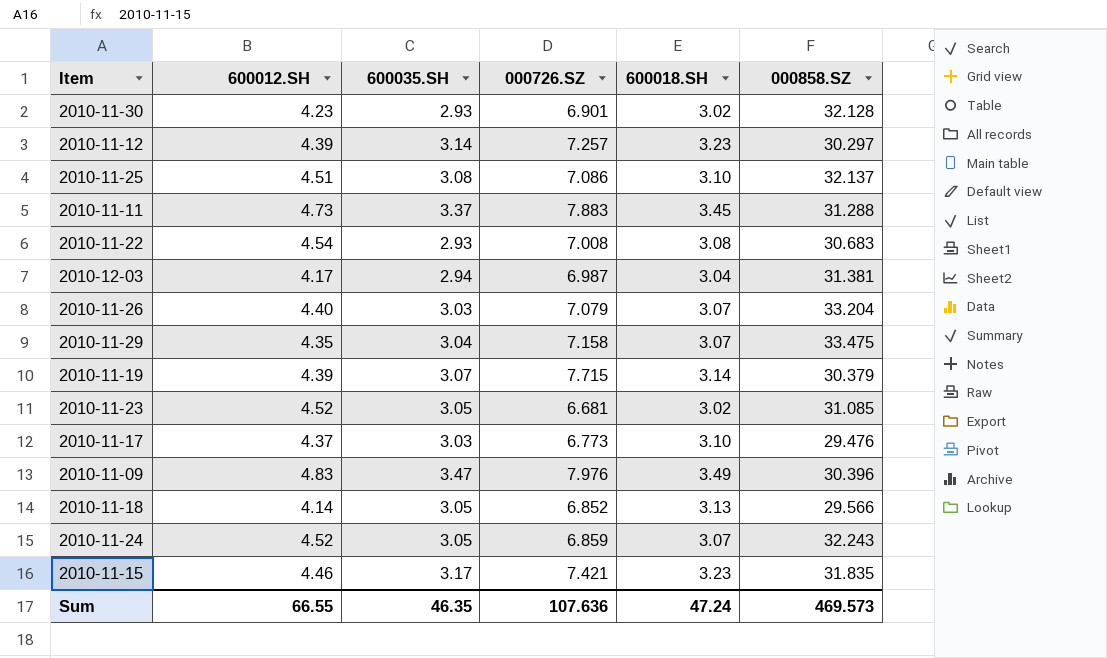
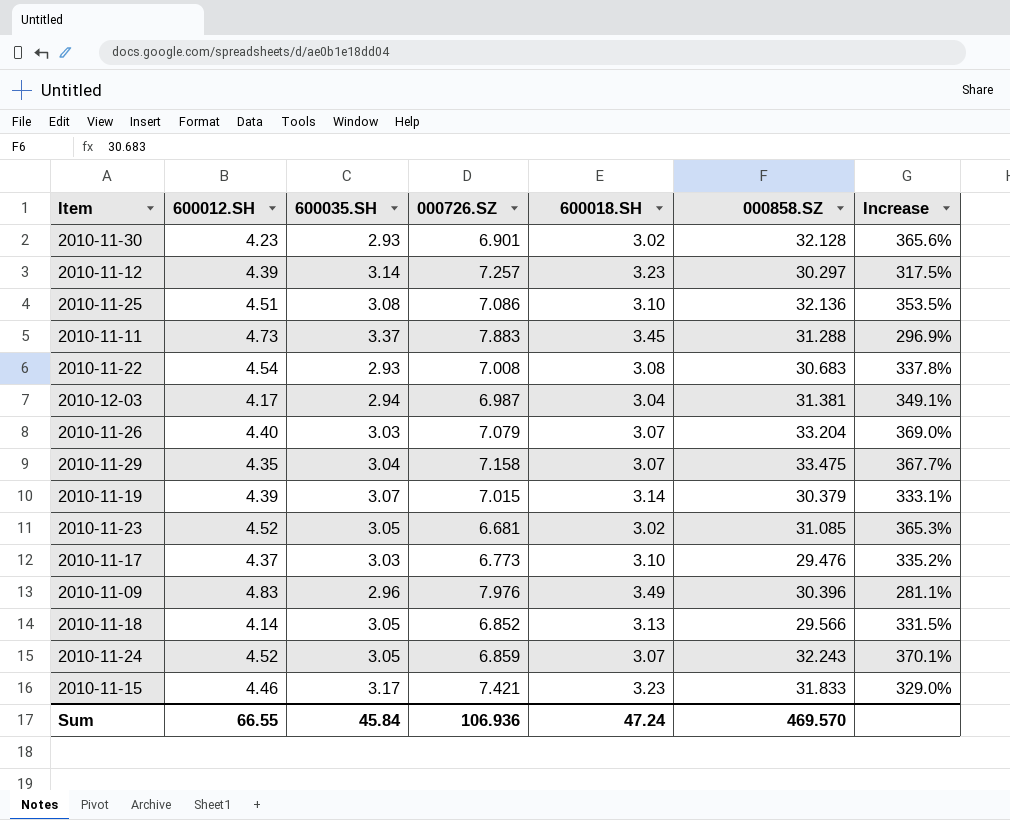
column Increase | formula: none -> ([000858.SZ] - [000726.SZ]) / [000726.SZ]
2010-11-25 | 000858.SZ: 32.137 -> 32.136
2010-11-19 | 000726.SZ: 7.715 -> 7.015
2010-11-09 | 600035.SH: 3.47 -> 2.96
2010-11-15 | 000858.SZ: 31.835 -> 31.833
Sum | 600035.SH: 46.35 -> 45.84
Sum | 000726.SZ: 107.636 -> 106.936
Sum | 000858.SZ: 469.573 -> 469.570

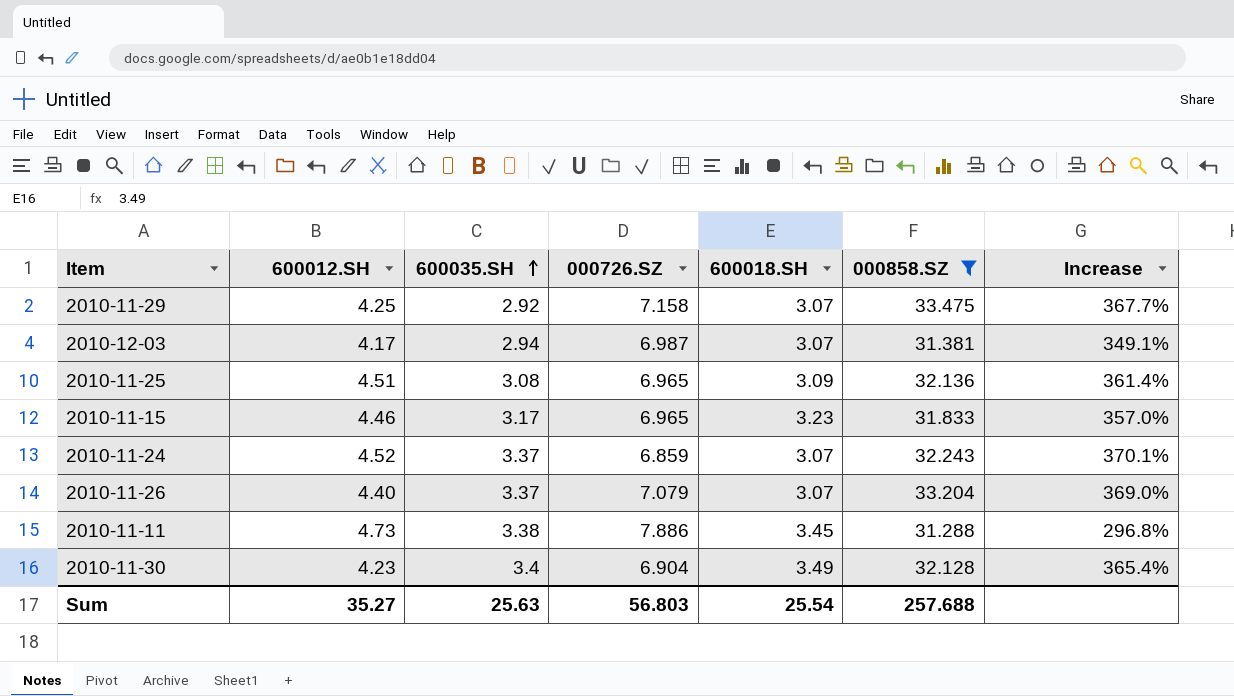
filter: none -> 000858.SZ >= 31.288
row order: none -> 600035.SH ascending
2010-11-29 | 600012.SH: 4.35 -> 4.25
2010-11-29 | 600035.SH: 3.04 -> 2.92
2010-12-03 | 600018.SH: 3.04 -> 3.07
2010-11-25 | 000726.SZ: 7.086 -> 6.965
2010-11-25 | 600018.SH: 3.10 -> 3.09
2010-11-25 | Increase: 353.5% -> 361.4%
2010-11-15 | 000726.SZ: 7.421 -> 6.965
2010-11-15 | Increase: 329.0% -> 357.0%
2010-11-24 | 600035.SH: 3.05 -> 3.37
2010-11-26 | 600035.SH: 3.03 -> 3.37
2010-11-11 | 600035.SH: 3.37 -> 3.38
2010-11-11 | 000726.SZ: 7.883 -> 7.886
2010-11-11 | Increase: 296.9% -> 296.8%
2010-11-30 | 600035.SH: 2.93 -> 3.4
2010-11-30 | 000726.SZ: 6.901 -> 6.904
2010-11-30 | 600018.SH: 3.02 -> 3.49
2010-11-30 | Increase: 365.6% -> 365.4%
Sum | 600012.SH: 66.55 -> 35.27
Sum | 600035.SH: 45.84 -> 25.63
Sum | 000726.SZ: 106.936 -> 56.803
Sum | 600018.SH: 47.24 -> 25.54
Sum | 000858.SZ: 469.570 -> 257.688

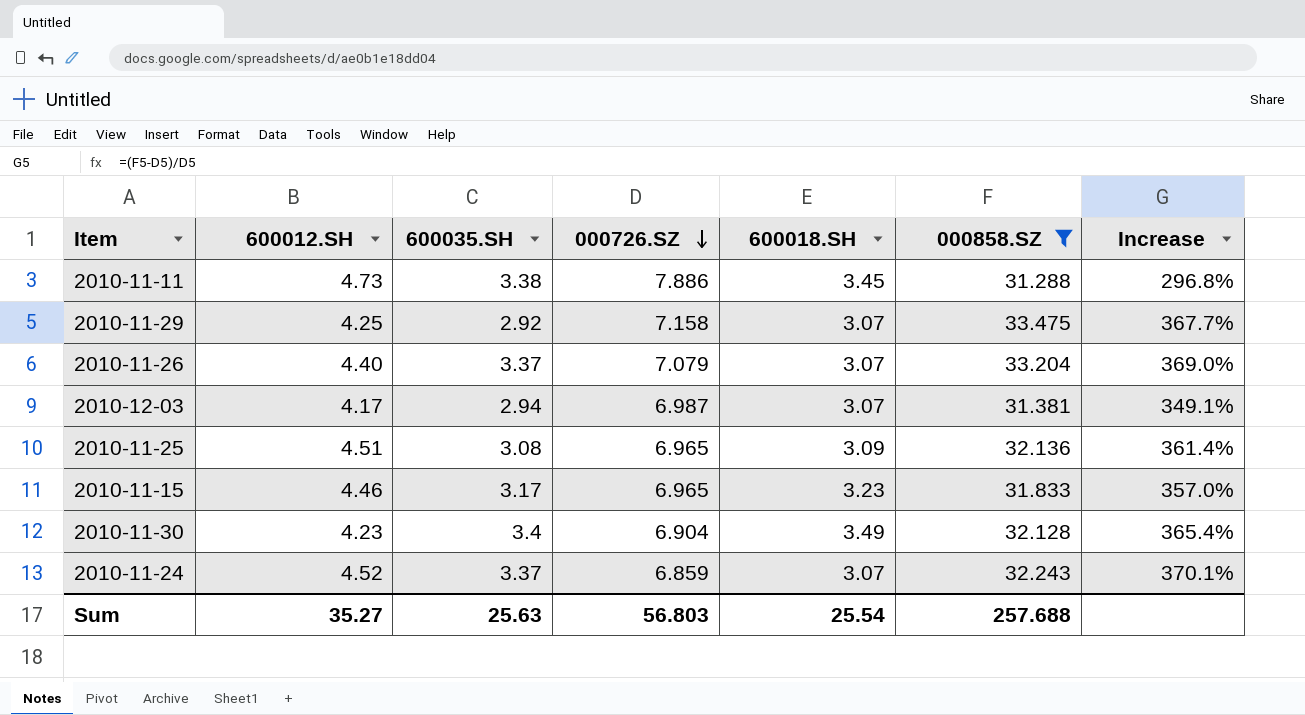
row order: 600035.SH ascending -> 000726.SZ descending

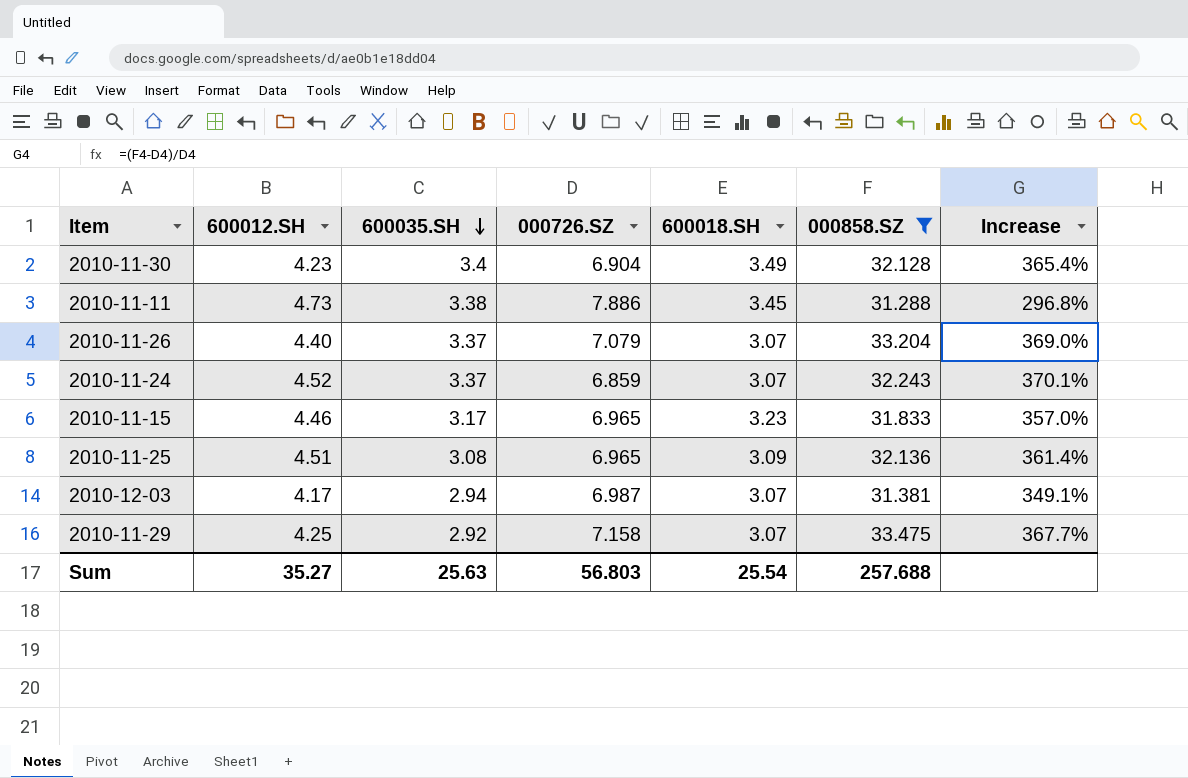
row order: 000726.SZ descending -> 600035.SH descending

